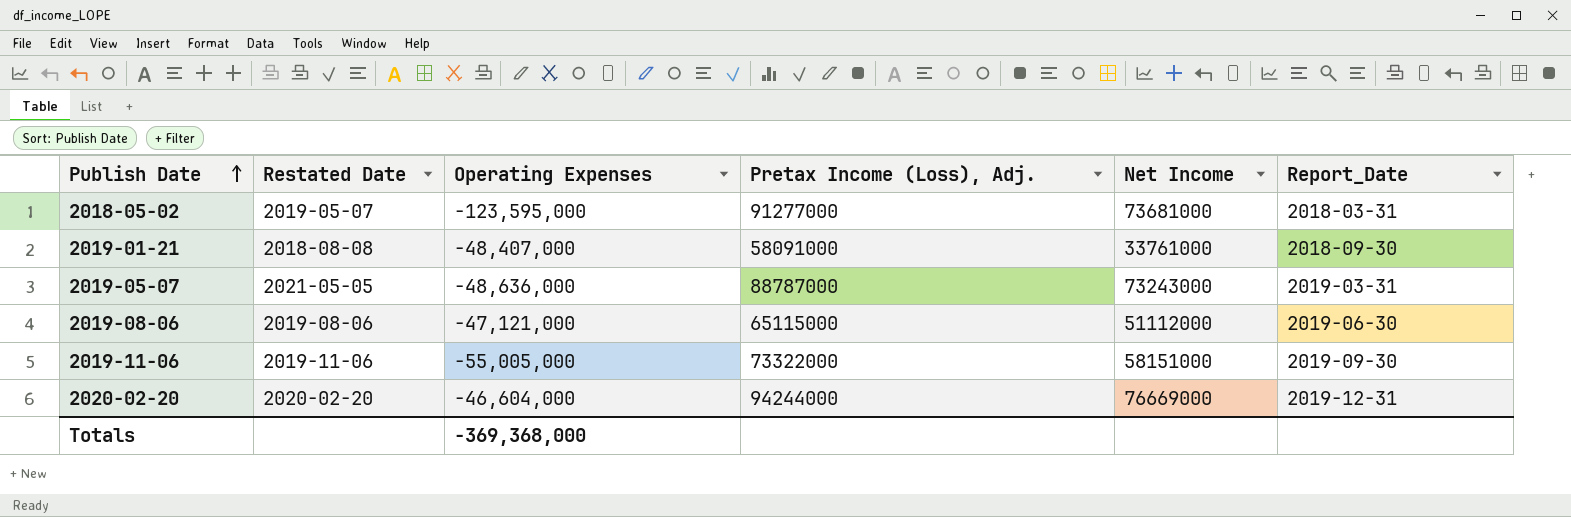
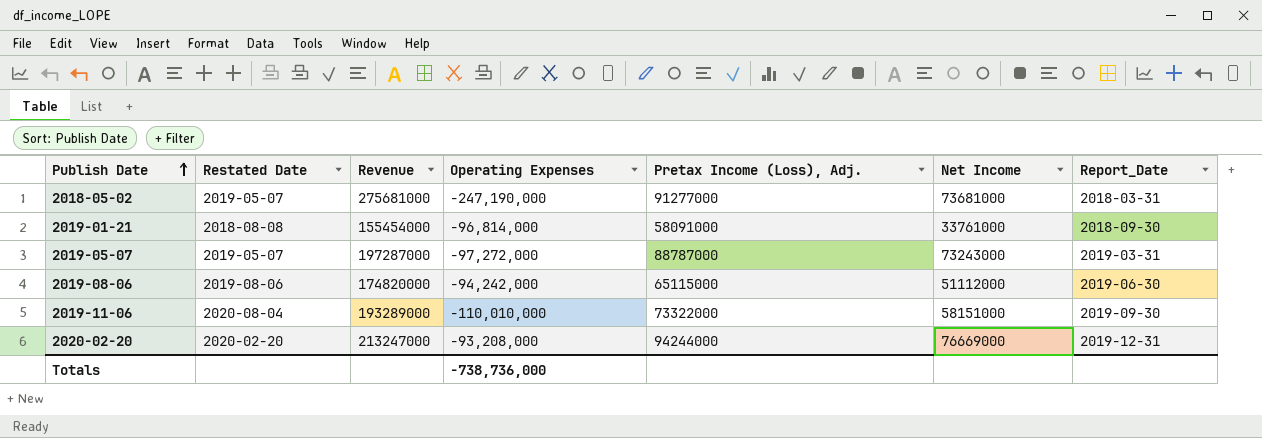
column Revenue | position: none -> 3
2018-05-02 | Operating Expenses: -123,595,000 -> -247,190,000
2019-01-21 | Operating Expenses: -48,407,000 -> -96,814,000
2019-05-07 | Restated Date: 2021-05-05 -> 2019-05-07
2019-05-07 | Operating Expenses: -48,636,000 -> -97,272,000
2019-08-06 | Operating Expenses: -47,121,000 -> -94,242,000
2019-11-06 | Restated Date: 2019-11-06 -> 2020-08-04
2019-11-06 | Operating Expenses: -55,005,000 -> -110,010,000
2020-02-20 | Operating Expenses: -46,604,000 -> -93,208,000
Totals | Operating Expenses: -369,368,000 -> -738,736,000

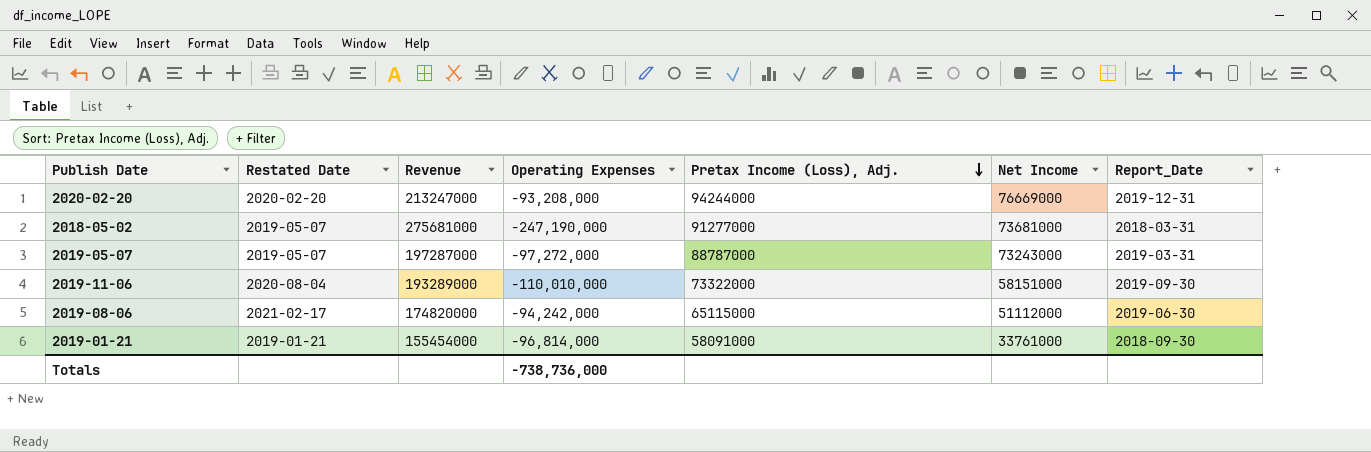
row order: Publish Date ascending -> Pretax Income (Loss), Adj. descending
2019-08-06 | Restated Date: 2019-08-06 -> 2021-02-17
2019-01-21 | Restated Date: 2018-08-08 -> 2019-01-21

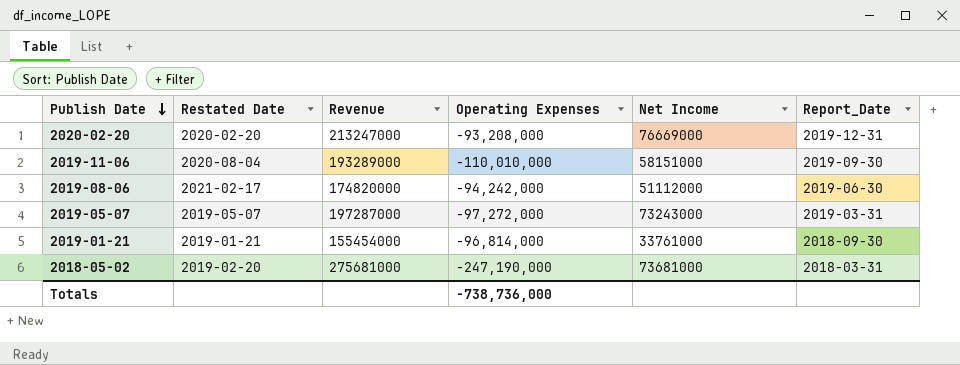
row order: Pretax Income (Loss), Adj. descending -> Publish Date descending
column Pretax Income (Loss), Adj. | position: 5 -> none
2018-05-02 | Restated Date: 2019-05-07 -> 2019-02-20

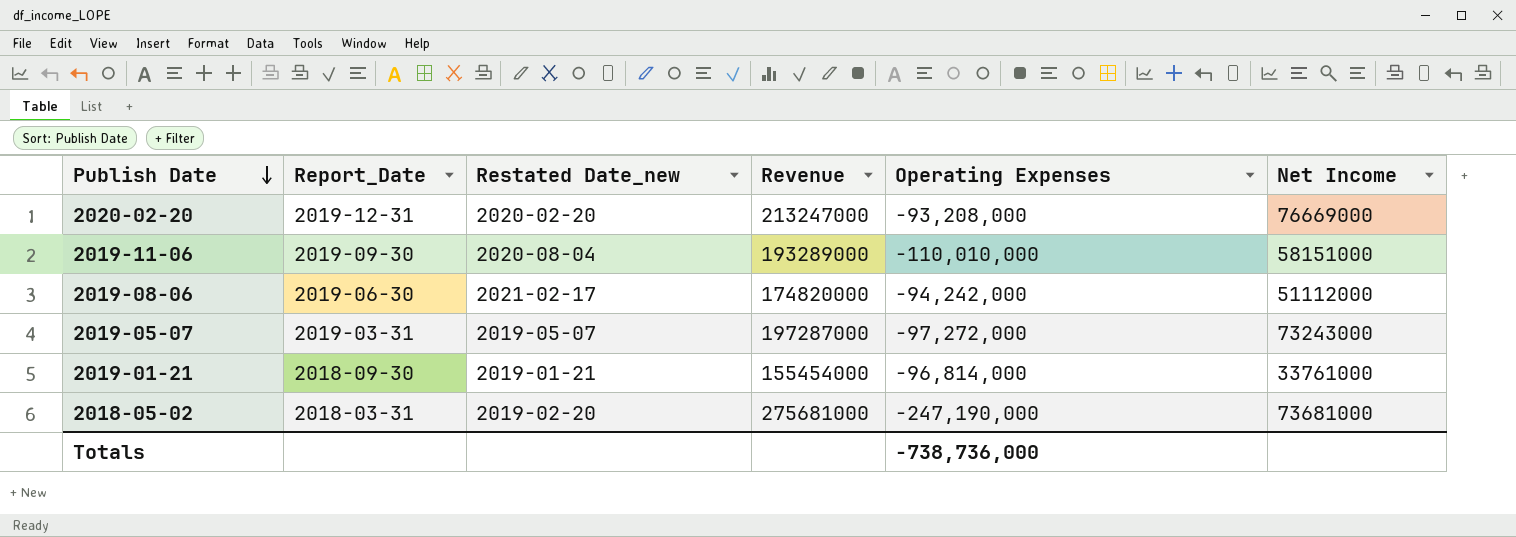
column Report_Date | position: 6 -> 2
column name: Restated Date -> Restated Date_new

